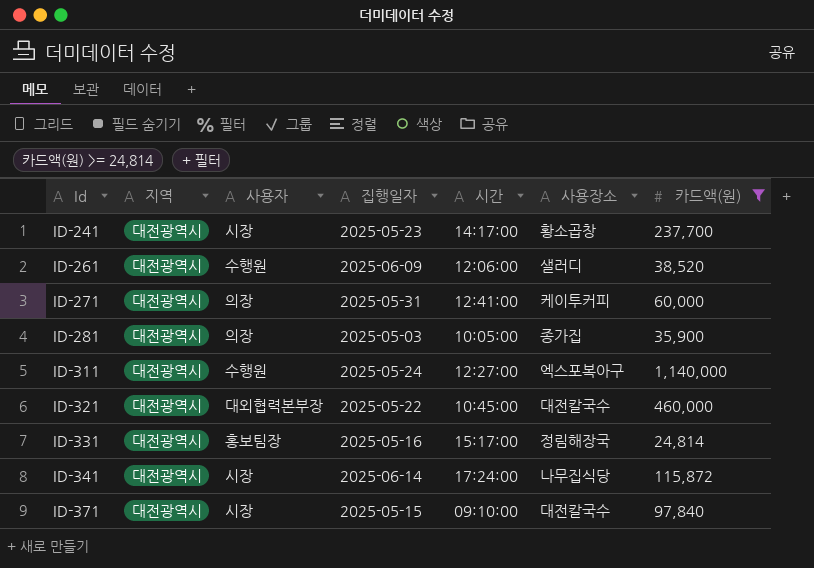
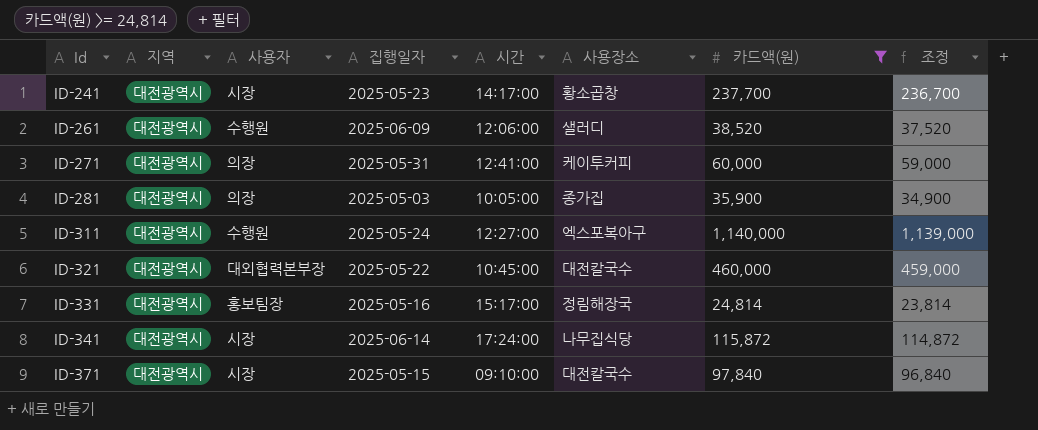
column 조정 | formula: none -> [카드액(원)] - 1000

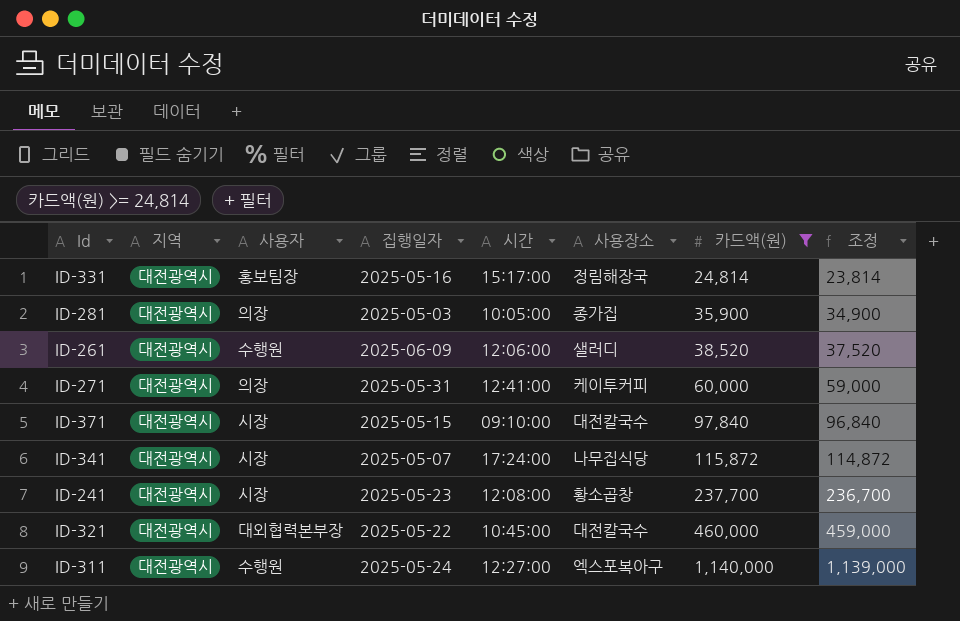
row order: Id ascending -> 카드액(원) ascending
ID-341 | 집행일자: 2025-06-14 -> 2025-05-07
ID-241 | 시간: 14:17:00 -> 12:08:00

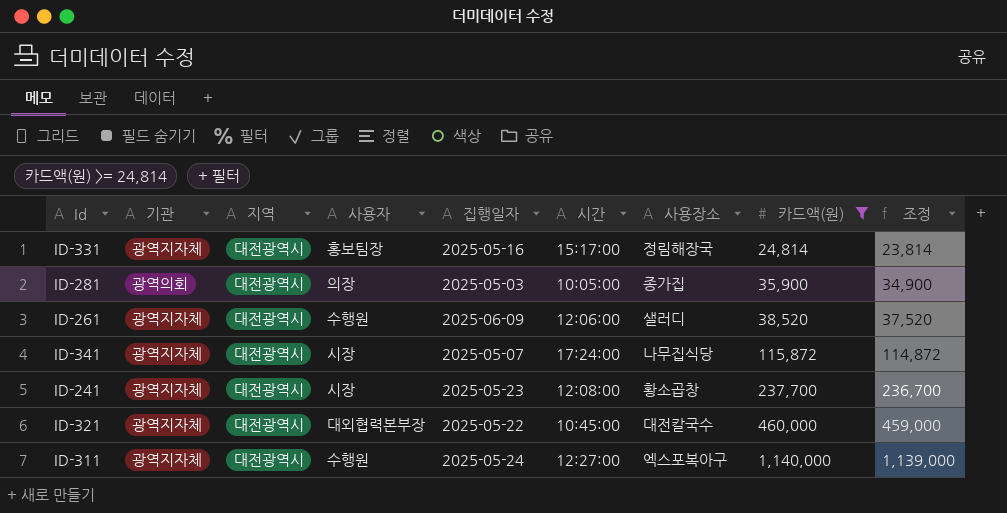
column 기관 | position: none -> 2
row ID-271: 대전광역시 | 의장 | 2025-05-31 | 12:41:00 | 케이투커피 | 60,000 | 59,000 -> none
row ID-371: 대전광역시 | 시장 | 2025-05-15 | 09:10:00 | 대전칼국수 | 97,840 | 96,840 -> none

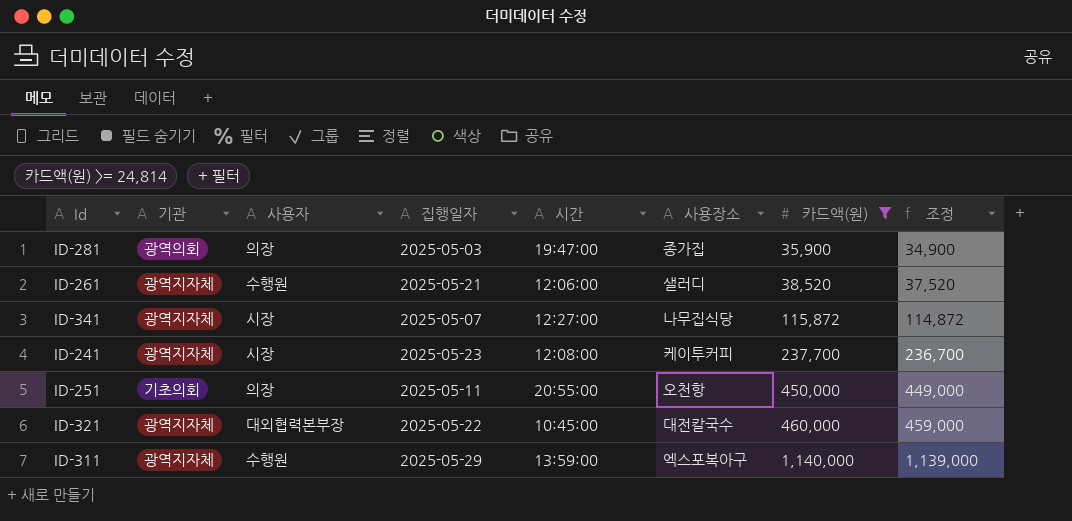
column 지역 | position: 3 -> none
row ID-331: 광역지자체 | 대전광역시 | 홍보팀장 | 2025-05-16 | 15:17:00 | 정림해장국 | 24,814 | 23,814 -> none
ID-281 | 시간: 10:05:00 -> 19:47:00
ID-261 | 집행일자: 2025-06-09 -> 2025-05-21
ID-341 | 시간: 17:24:00 -> 12:27:00
ID-241 | 사용장소: 황소곱창 -> 케이투커피
row ID-251: none -> 기초의회 | 의장 | 2025-05-11 | 20:55:00 | 오천항 | 450,000 | 449,000
ID-311 | 집행일자: 2025-05-24 -> 2025-05-29
ID-311 | 시간: 12:27:00 -> 13:59:00

